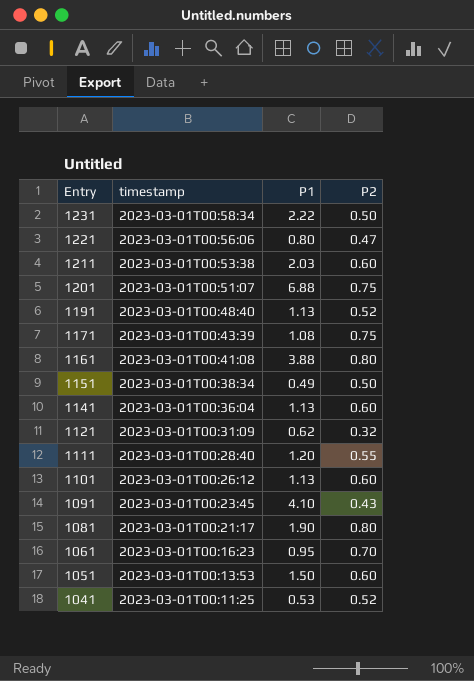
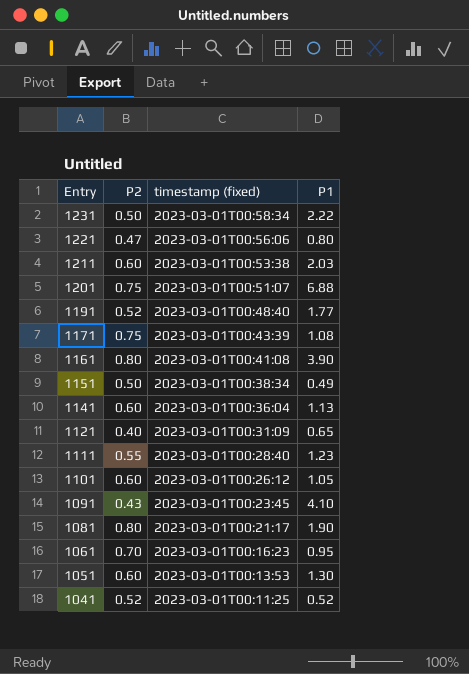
column P2 | position: 4 -> 2
column name: timestamp -> timestamp (fixed)
1191 | P1: 1.13 -> 1.77
1161 | P1: 3.88 -> 3.90
1121 | P2: 0.32 -> 0.40
1121 | P1: 0.62 -> 0.65
1111 | P1: 1.20 -> 1.23
1101 | P1: 1.13 -> 1.05
1051 | P1: 1.50 -> 1.30
1041 | P1: 0.53 -> 0.52

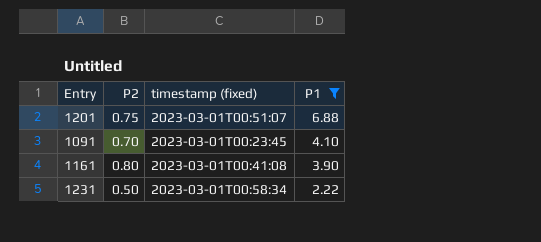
filter: none -> P1 >= 2.22
row order: Entry descending -> P1 descending
1091 | P2: 0.43 -> 0.70

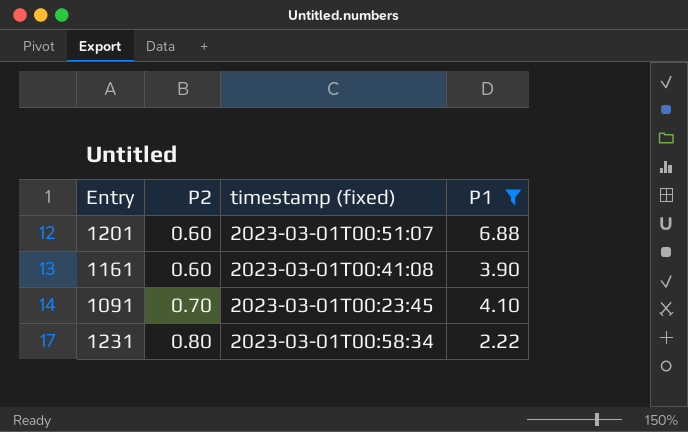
row order: P1 descending -> P2 ascending
1201 | P2: 0.75 -> 0.60
1161 | P2: 0.80 -> 0.60
1231 | P2: 0.50 -> 0.80

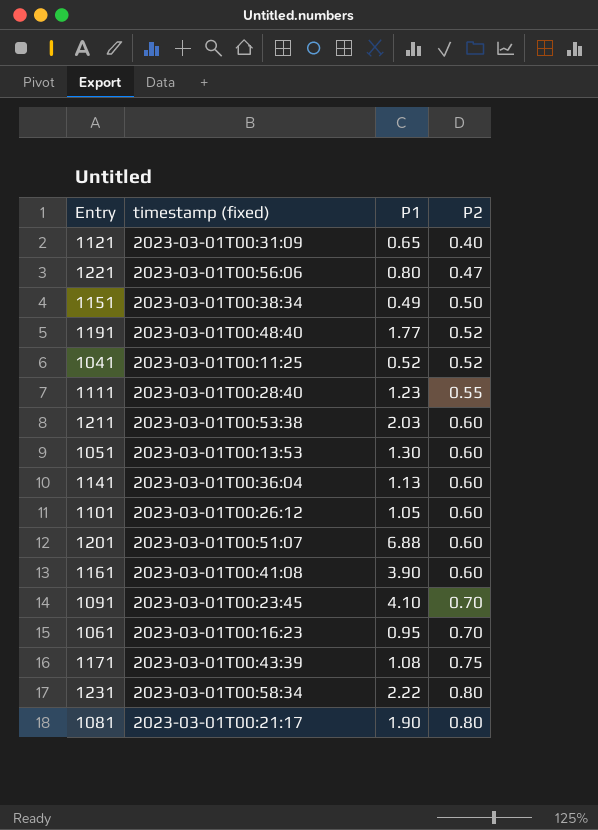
filter: P1 >= 2.22 -> none
column P2 | position: 2 -> 4

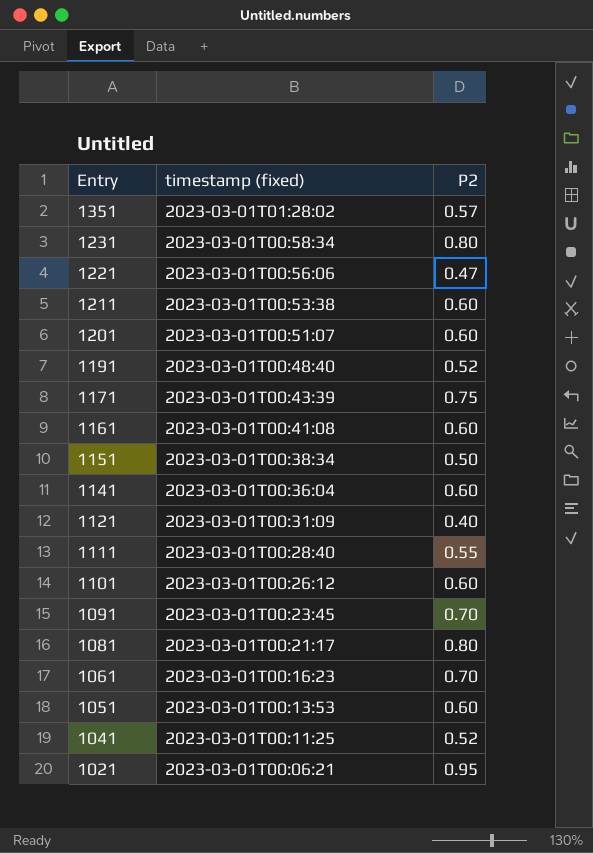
row order: P2 ascending -> Entry descending
column P1 | position: 3 -> none
row 1351: none -> 2023-03-01T01:28:02 | 0.57
row 1021: none -> 2023-03-01T00:06:21 | 0.95

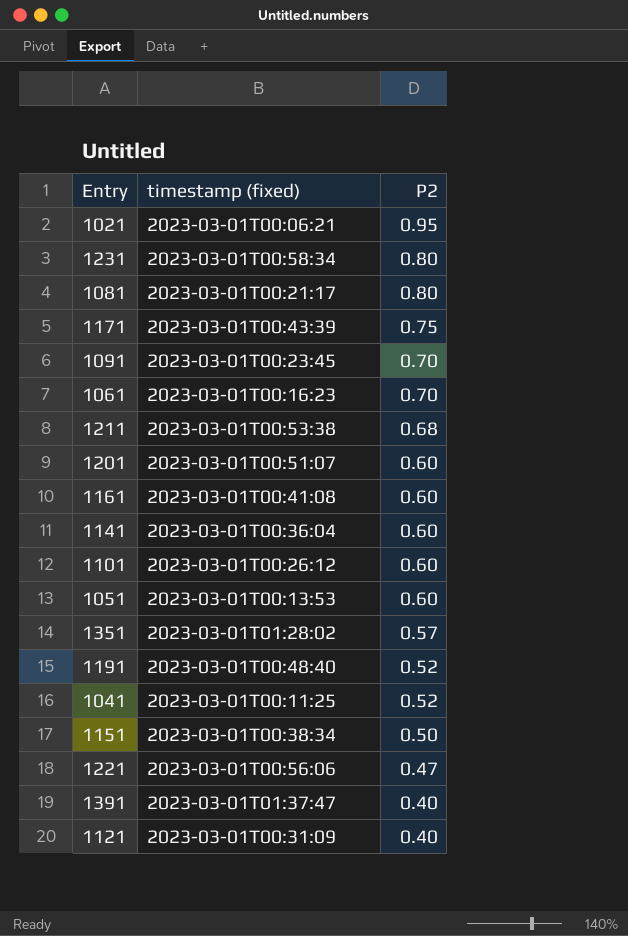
row order: Entry descending -> P2 descending
row 1111: 2023-03-01T00:28:40 | 0.55 -> none
1211 | P2: 0.60 -> 0.68
row 1391: none -> 2023-03-01T01:37:47 | 0.40

